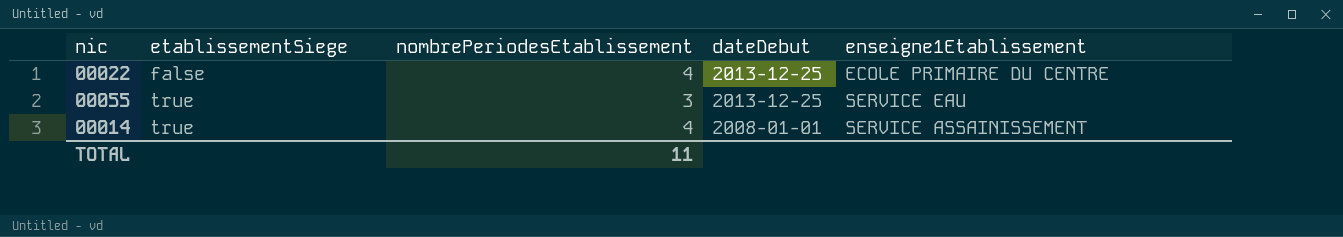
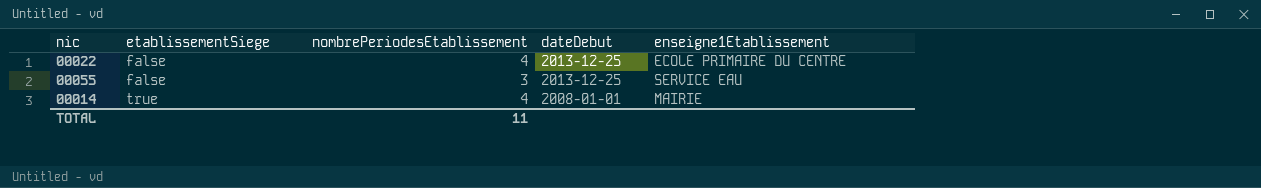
00055 | etablissementSiege: true -> false
00014 | enseigne1Etablissement: SERVICE ASSAINISSEMENT -> MAIRIE

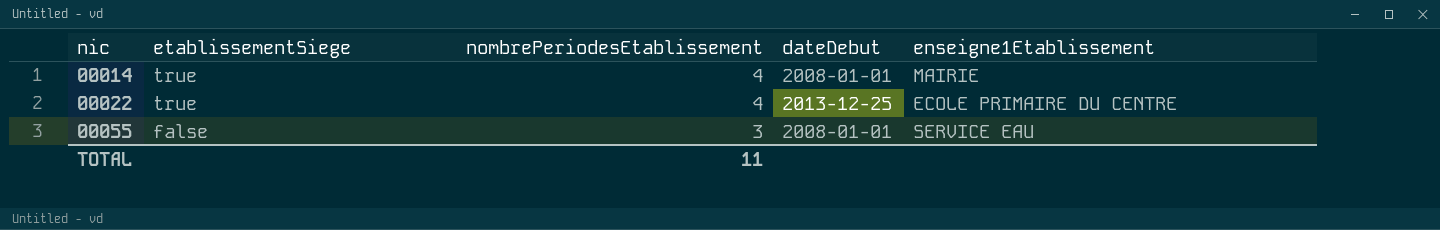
row order: etablissementSiege ascending -> nic ascending
00022 | etablissementSiege: false -> true
00055 | dateDebut: 2013-12-25 -> 2008-01-01

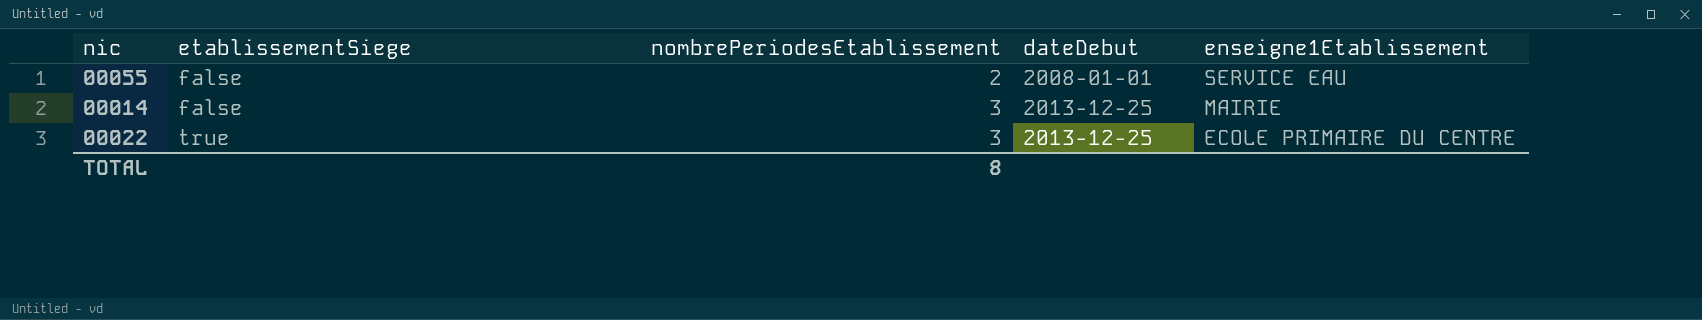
row order: nic ascending -> etablissementSiege ascending
00055 | nombrePeriodesEtablissement: 3 -> 2
00014 | etablissementSiege: true -> false
00014 | nombrePeriodesEtablissement: 4 -> 3
00014 | dateDebut: 2008-01-01 -> 2013-12-25
00022 | nombrePeriodesEtablissement: 4 -> 3
TOTAL | nombrePeriodesEtablissement: 11 -> 8

